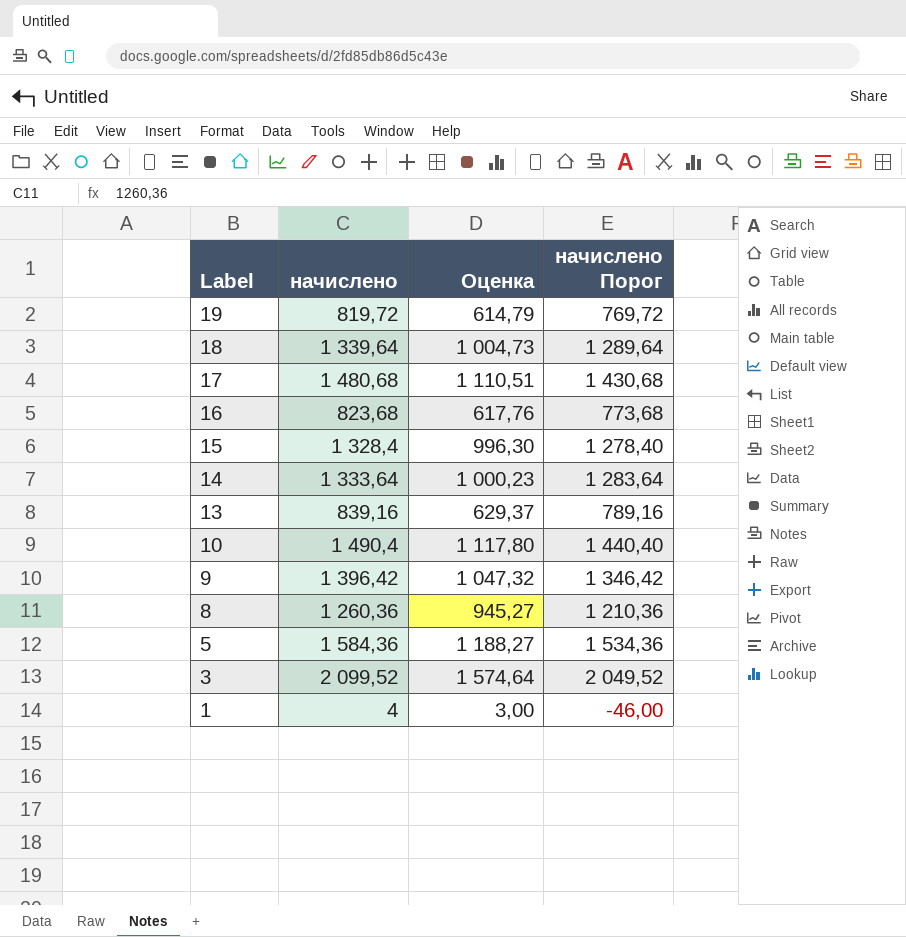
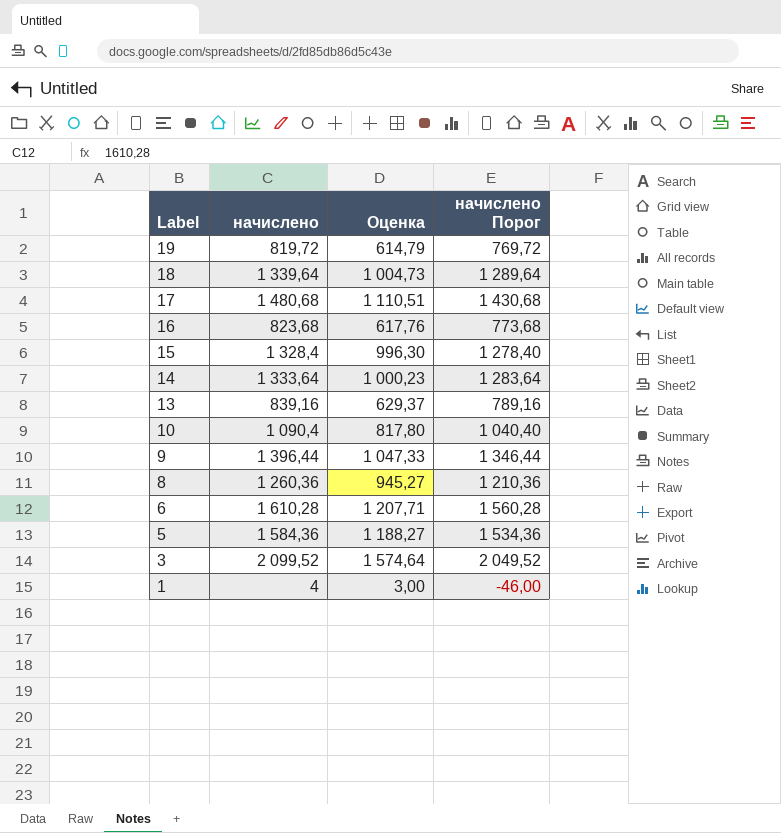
10 | начислено: 1 490,4 -> 1 090,4
10 | Оценка: 1 117,80 -> 817,80
10 | начислено Порог: 1 440,40 -> 1 040,40
9 | начислено: 1 396,42 -> 1 396,44
9 | Оценка: 1 047,32 -> 1 047,33
9 | начислено Порог: 1 346,42 -> 1 346,44
row 6: none -> 1 610,28 | 1 207,71 | 1 560,28

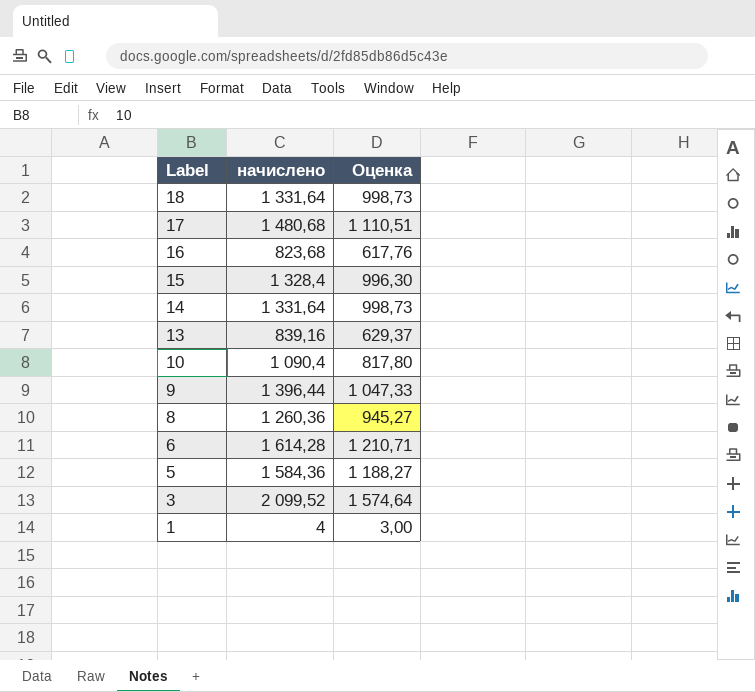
column начислено Порог | formula: [начислено] - 50 -> none
row 19: 819,72 | 614,79 | 769,72 -> none
18 | начислено: 1 339,64 -> 1 331,64
18 | Оценка: 1 004,73 -> 998,73
14 | начислено: 1 333,64 -> 1 331,64
14 | Оценка: 1 000,23 -> 998,73
6 | начислено: 1 610,28 -> 1 614,28
6 | Оценка: 1 207,71 -> 1 210,71

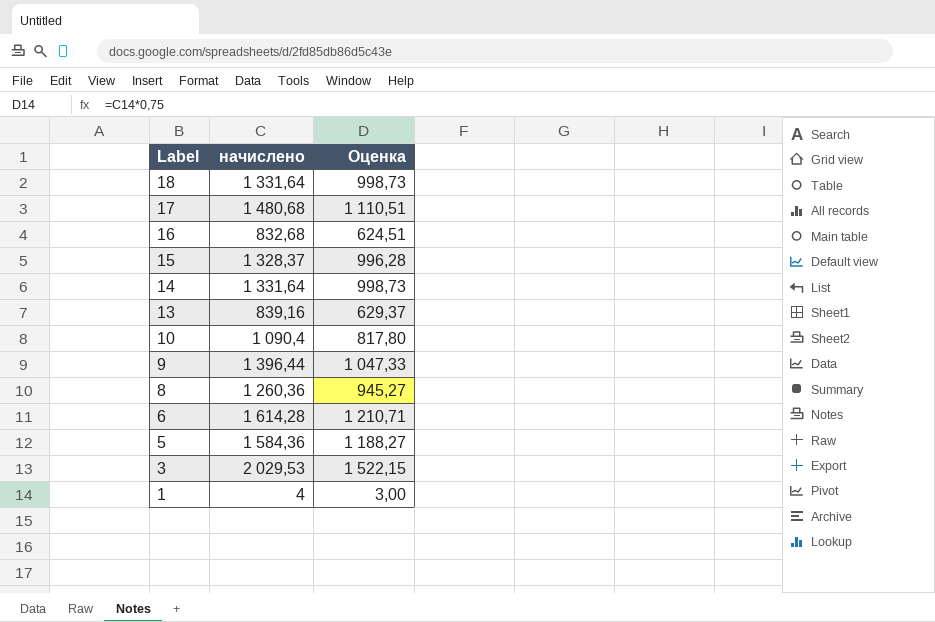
16 | начислено: 823,68 -> 832,68
16 | Оценка: 617,76 -> 624,51
15 | начислено: 1 328,4 -> 1 328,37
15 | Оценка: 996,30 -> 996,28
3 | начислено: 2 099,52 -> 2 029,53
3 | Оценка: 1 574,64 -> 1 522,15

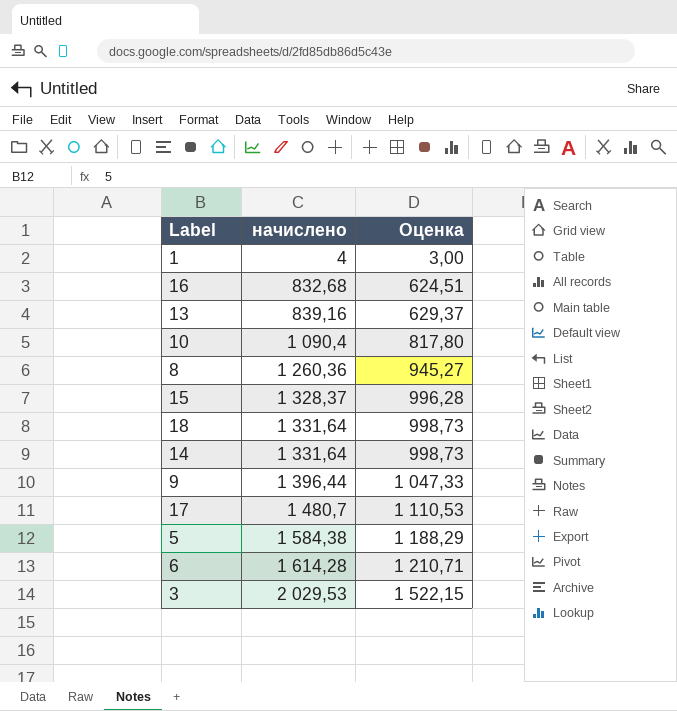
row order: Label descending -> начислено ascending
17 | начислено: 1 480,68 -> 1 480,7
17 | Оценка: 1 110,51 -> 1 110,53
5 | начислено: 1 584,36 -> 1 584,38
5 | Оценка: 1 188,27 -> 1 188,29

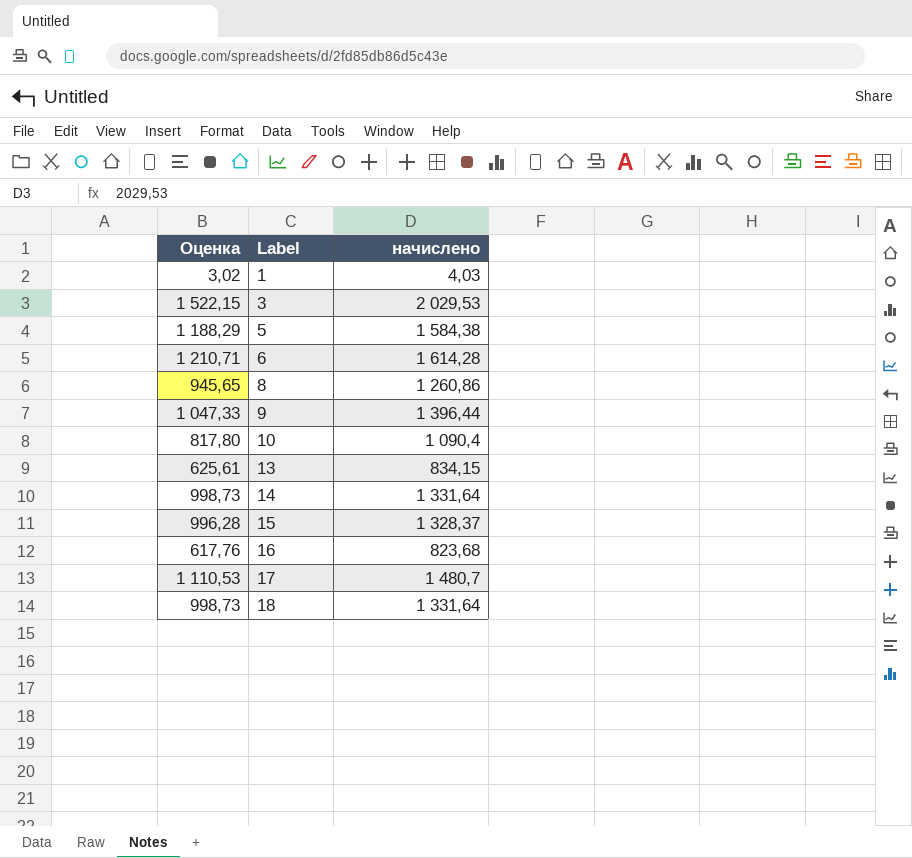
row order: начислено ascending -> Label ascending
column Оценка | position: 3 -> 1
1 | Оценка: 3,00 -> 3,02
1 | начислено: 4 -> 4,03
8 | Оценка: 945,27 -> 945,65
8 | начислено: 1 260,36 -> 1 260,86
13 | Оценка: 629,37 -> 625,61
13 | начислено: 839,16 -> 834,15
16 | Оценка: 624,51 -> 617,76
16 | начислено: 832,68 -> 823,68

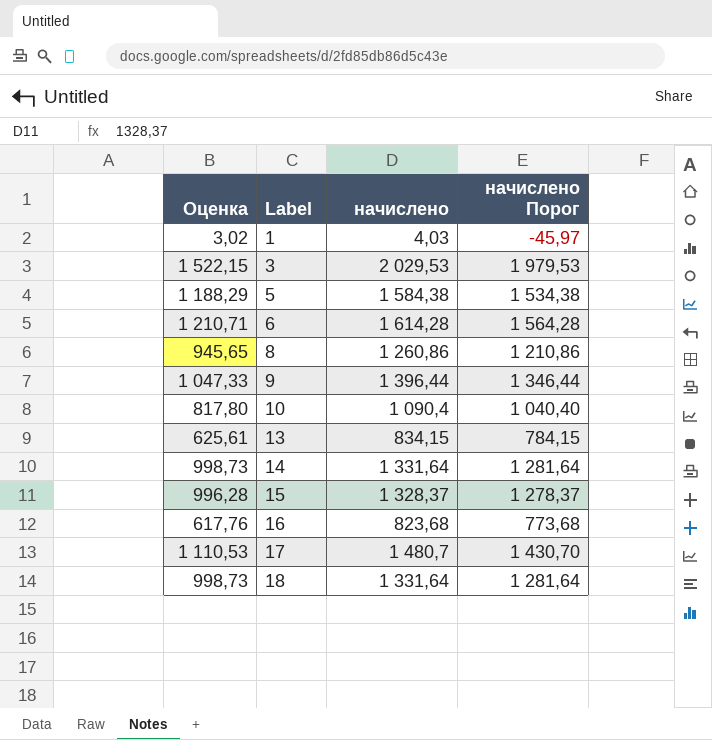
column начислено Порог | formula: none -> [начислено] - 50

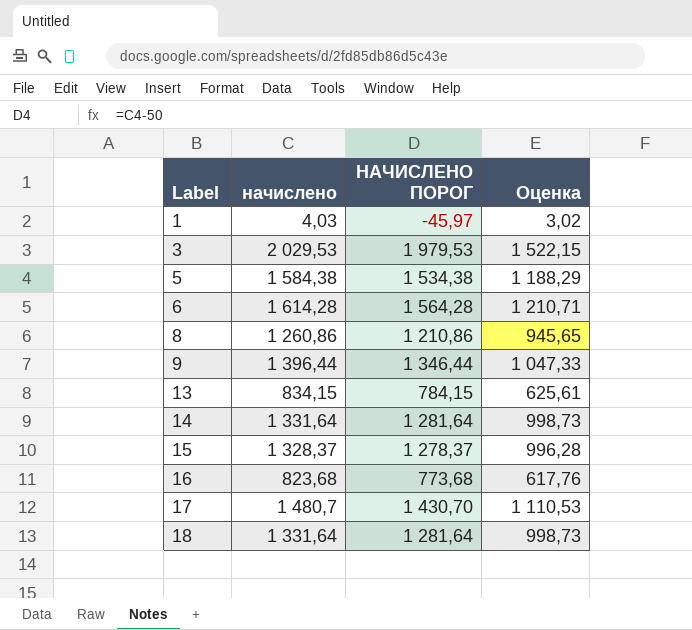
column name: начислено Порог -> НАЧИСЛЕНО ПОРОГ
column Оценка | position: 1 -> 4
row 10: 817,80 | 1 090,4 | 1 040,40 -> none

